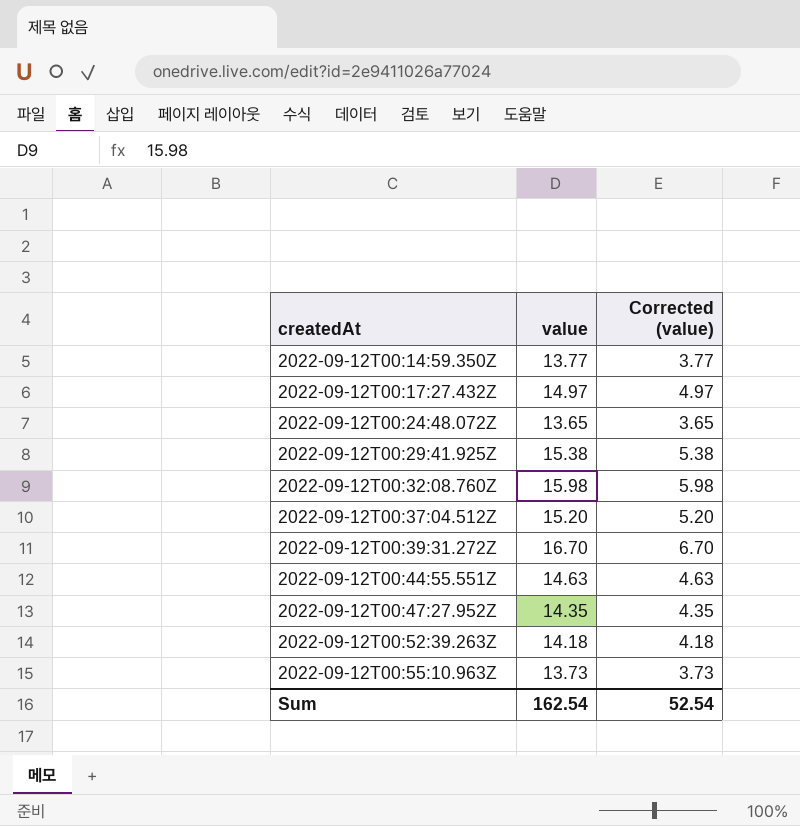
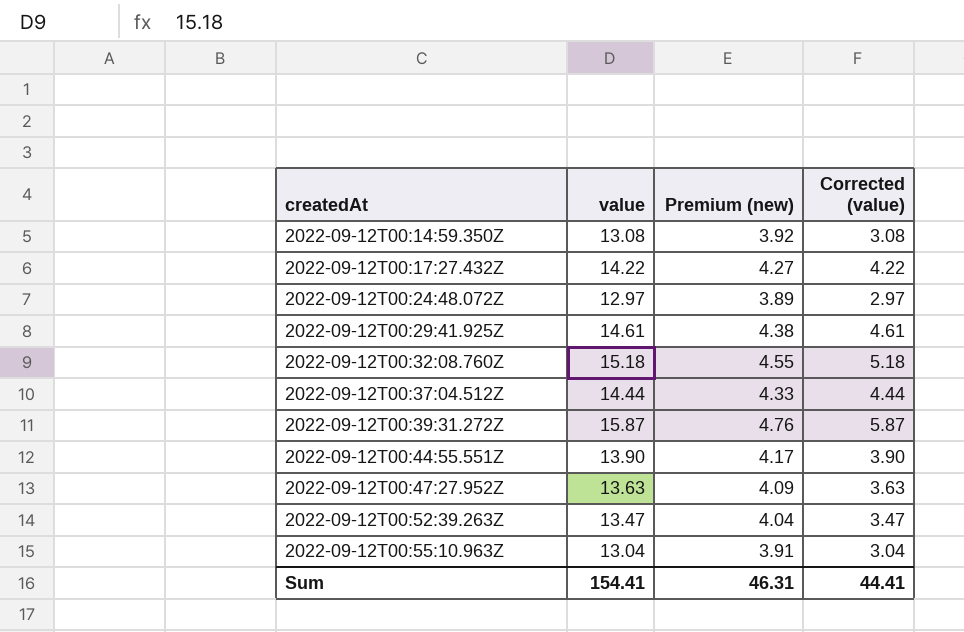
column Premium (new) | formula: none -> [value] * 0.3
2022-09-12T00:14:59.350Z | value: 13.77 -> 13.08
2022-09-12T00:14:59.350Z | Corrected (value): 3.77 -> 3.08
2022-09-12T00:17:27.432Z | value: 14.97 -> 14.22
2022-09-12T00:17:27.432Z | Corrected (value): 4.97 -> 4.22
2022-09-12T00:24:48.072Z | value: 13.65 -> 12.97
2022-09-12T00:24:48.072Z | Corrected (value): 3.65 -> 2.97
2022-09-12T00:29:41.925Z | value: 15.38 -> 14.61
2022-09-12T00:29:41.925Z | Corrected (value): 5.38 -> 4.61
2022-09-12T00:32:08.760Z | value: 15.98 -> 15.18
2022-09-12T00:32:08.760Z | Corrected (value): 5.98 -> 5.18
2022-09-12T00:37:04.512Z | value: 15.20 -> 14.44
2022-09-12T00:37:04.512Z | Corrected (value): 5.20 -> 4.44
2022-09-12T00:39:31.272Z | value: 16.70 -> 15.87
2022-09-12T00:39:31.272Z | Corrected (value): 6.70 -> 5.87
2022-09-12T00:44:55.551Z | value: 14.63 -> 13.90
2022-09-12T00:44:55.551Z | Corrected (value): 4.63 -> 3.90
2022-09-12T00:47:27.952Z | value: 14.35 -> 13.63
2022-09-12T00:47:27.952Z | Corrected (value): 4.35 -> 3.63
2022-09-12T00:52:39.263Z | value: 14.18 -> 13.47
2022-09-12T00:52:39.263Z | Corrected (value): 4.18 -> 3.47
2022-09-12T00:55:10.963Z | value: 13.73 -> 13.04
2022-09-12T00:55:10.963Z | Corrected (value): 3.73 -> 3.04
Sum | value: 162.54 -> 154.41
Sum | Corrected (value): 52.54 -> 44.41

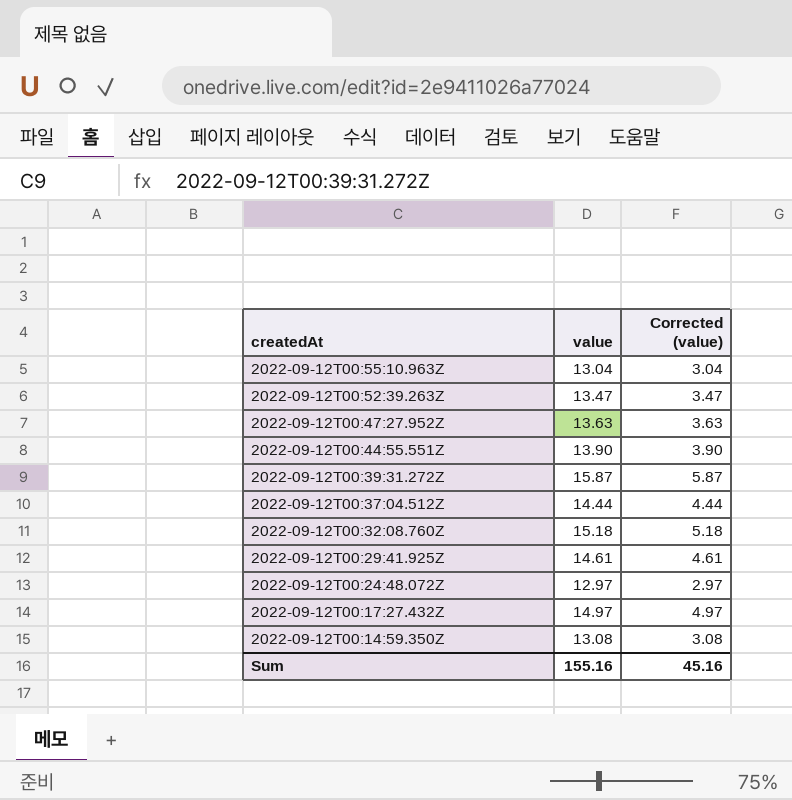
row order: createdAt ascending -> createdAt descending
column Premium (new) | formula: [value] * 0.3 -> none
2022-09-12T00:17:27.432Z | value: 14.22 -> 14.97
2022-09-12T00:17:27.432Z | Corrected (value): 4.22 -> 4.97
Sum | value: 154.41 -> 155.16
Sum | Corrected (value): 44.41 -> 45.16

